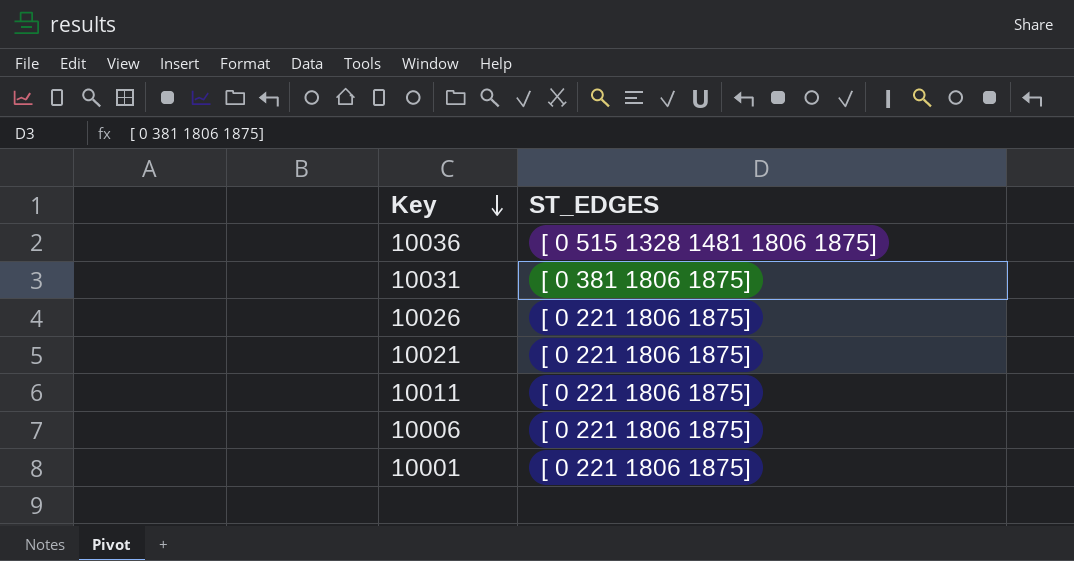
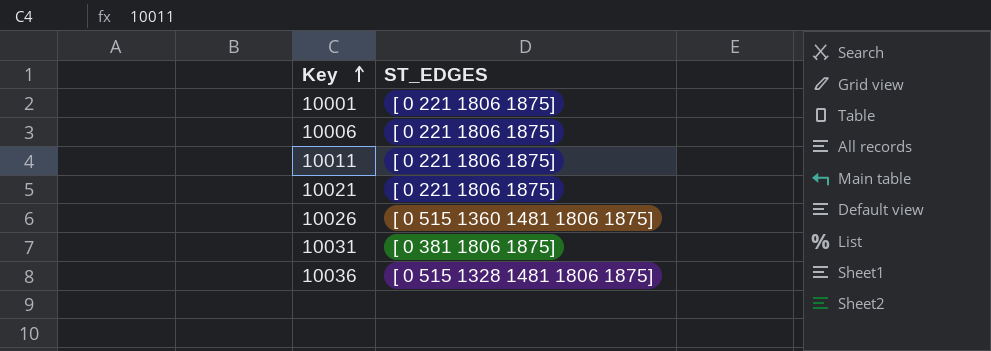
row order: Key descending -> Key ascending
10026 | ST_EDGES: [ 0 221 1806 1875] -> [ 0 515 1360 1481 1806 1875]

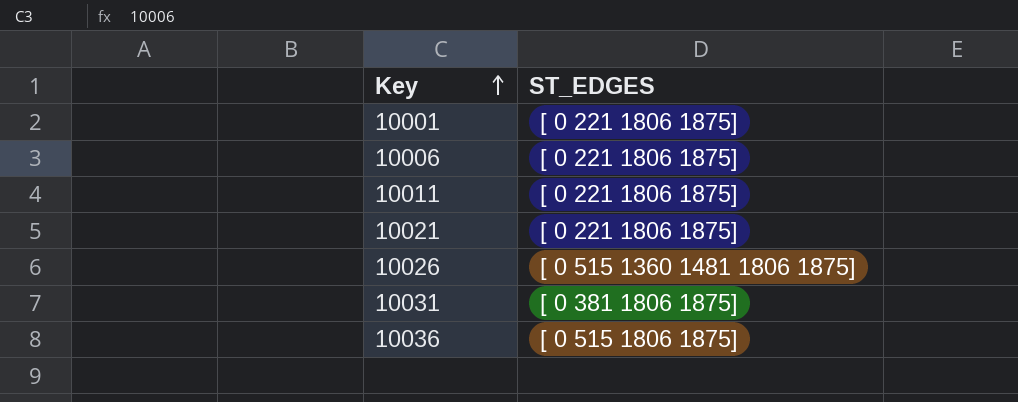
10036 | ST_EDGES: [ 0 515 1328 1481 1806 1875] -> [ 0 515 1806 1875]

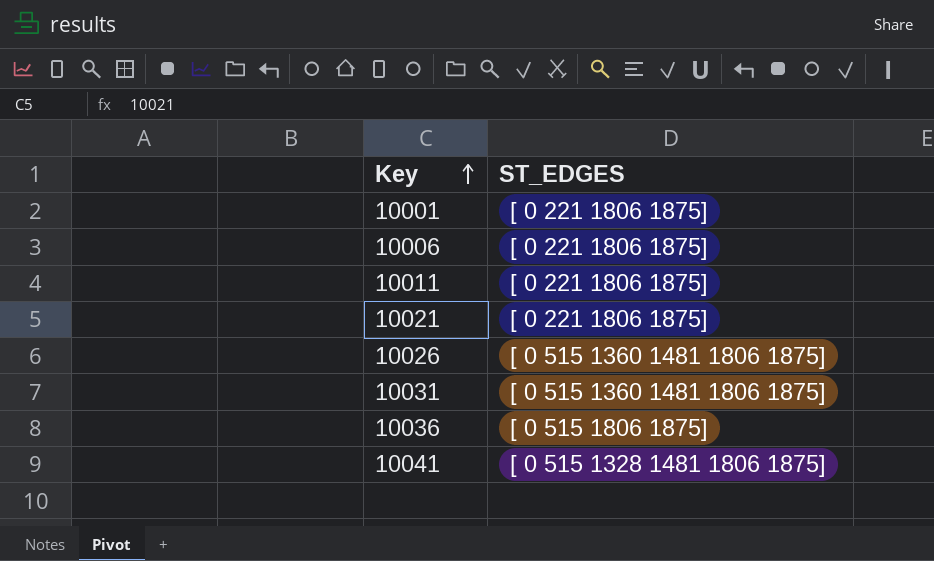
10031 | ST_EDGES: [ 0 381 1806 1875] -> [ 0 515 1360 1481 1806 1875]
row 10041: none -> [ 0 515 1328 1481 1806 1875]

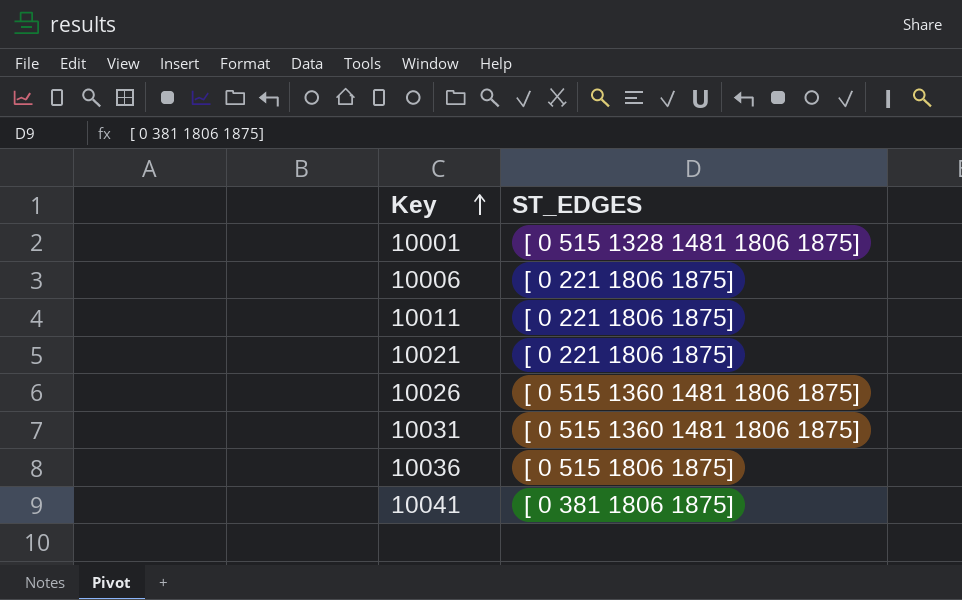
10001 | ST_EDGES: [ 0 221 1806 1875] -> [ 0 515 1328 1481 1806 1875]
10041 | ST_EDGES: [ 0 515 1328 1481 1806 1875] -> [ 0 381 1806 1875]

